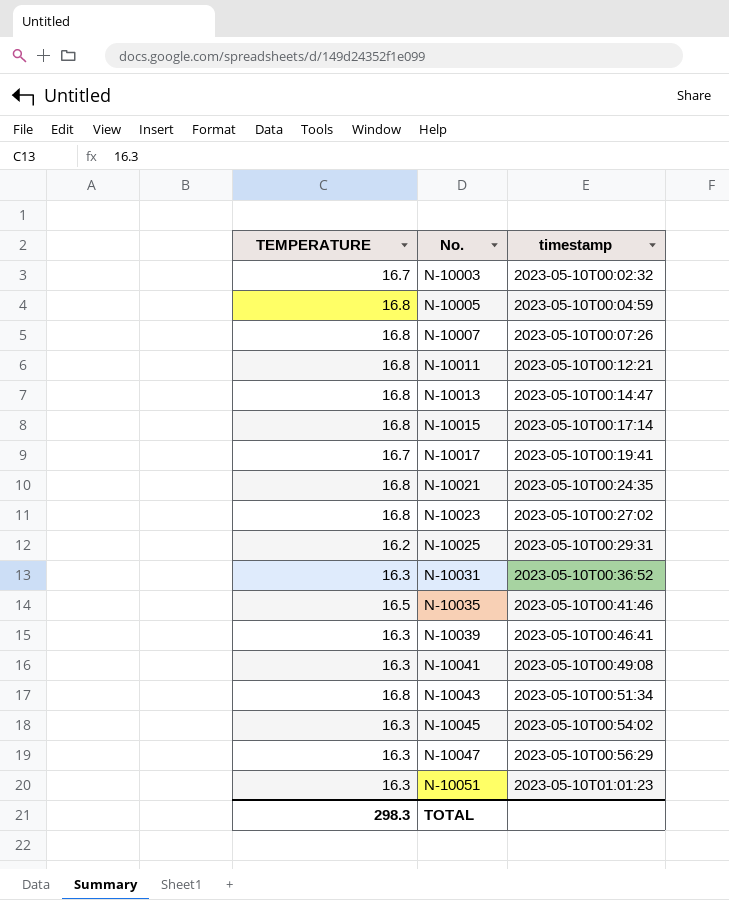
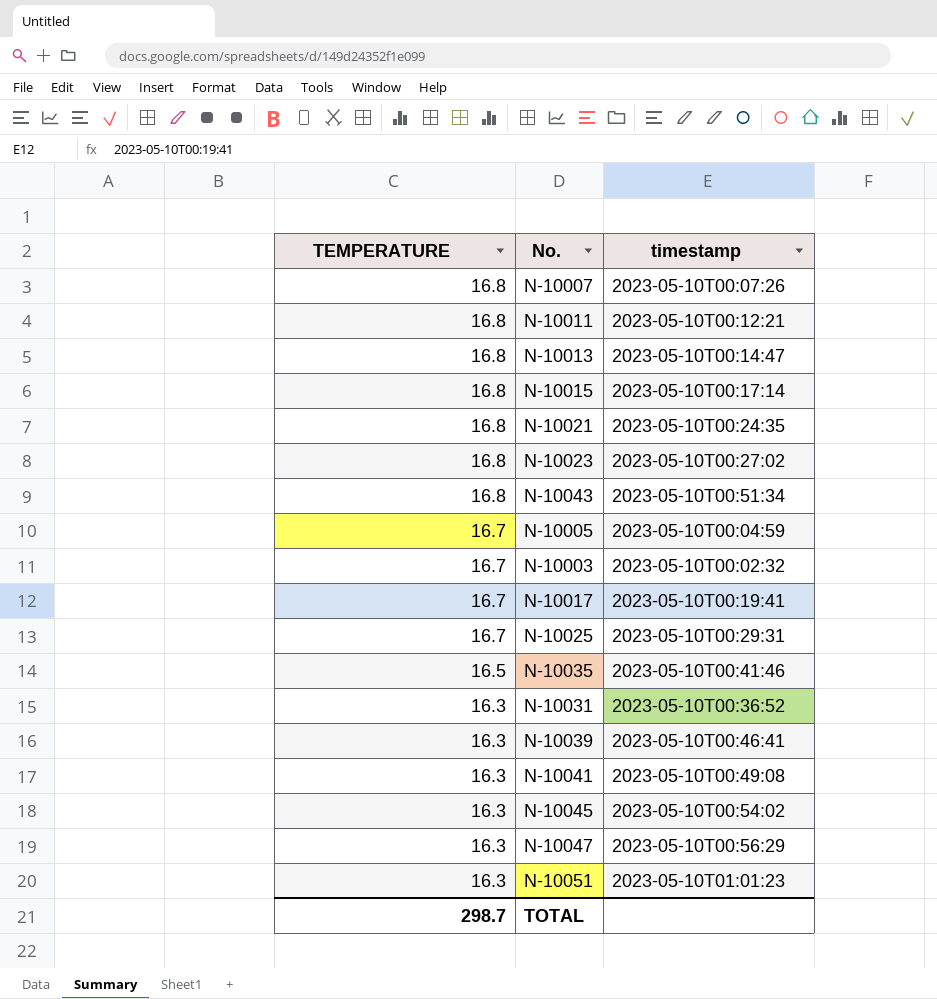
row order: No. ascending -> TEMPERATURE descending
N-10005 | TEMPERATURE: 16.8 -> 16.7
N-10025 | TEMPERATURE: 16.2 -> 16.7
TOTAL | TEMPERATURE: 298.3 -> 298.7

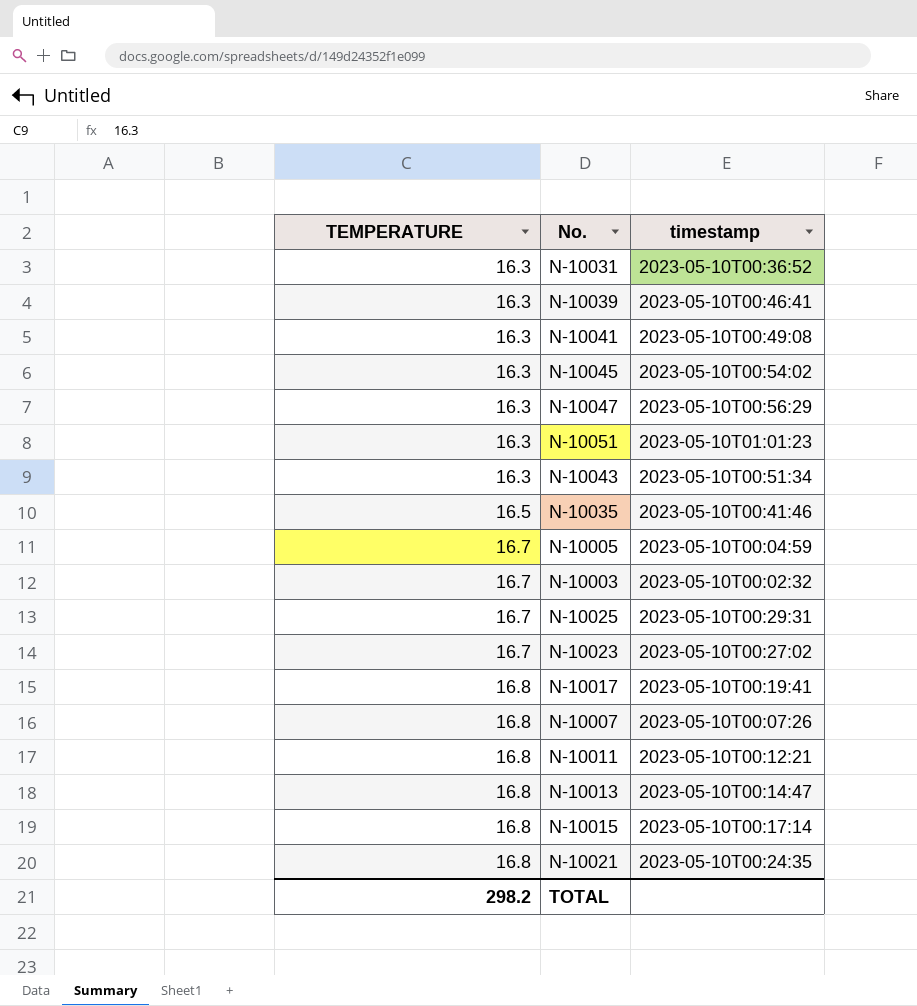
row order: TEMPERATURE descending -> TEMPERATURE ascending
N-10043 | TEMPERATURE: 16.8 -> 16.3
N-10023 | TEMPERATURE: 16.8 -> 16.7
N-10017 | TEMPERATURE: 16.7 -> 16.8
TOTAL | TEMPERATURE: 298.7 -> 298.2

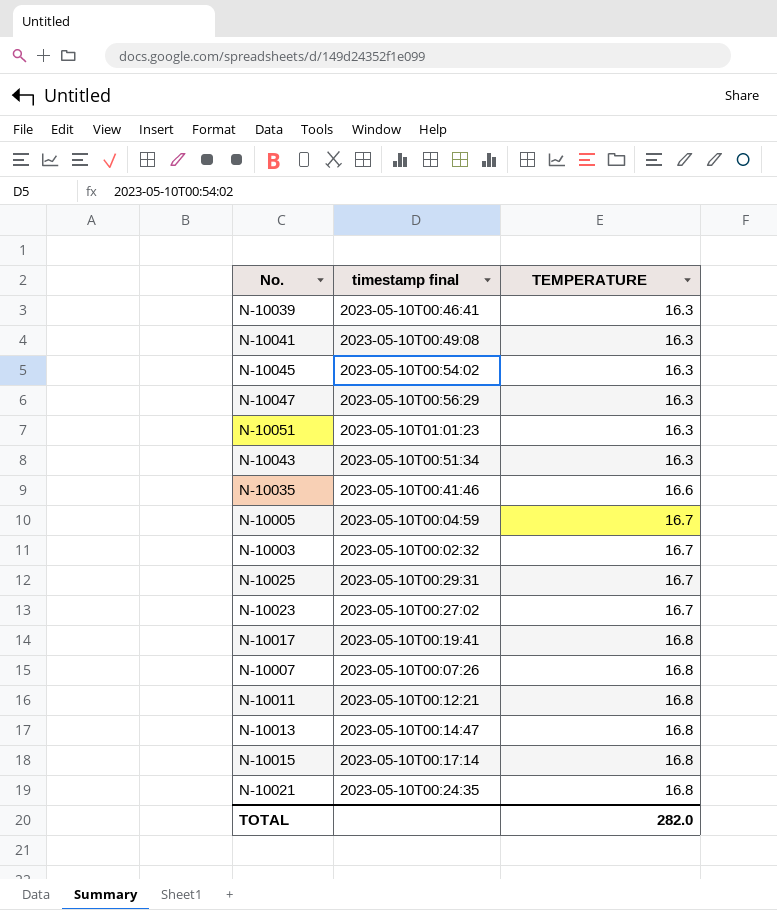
column name: timestamp -> timestamp final
column TEMPERATURE | position: 1 -> 3
row N-10031: 16.3 | 2023-05-10T00:36:52 -> none
N-10035 | TEMPERATURE: 16.5 -> 16.6
TOTAL | TEMPERATURE: 298.2 -> 282.0

